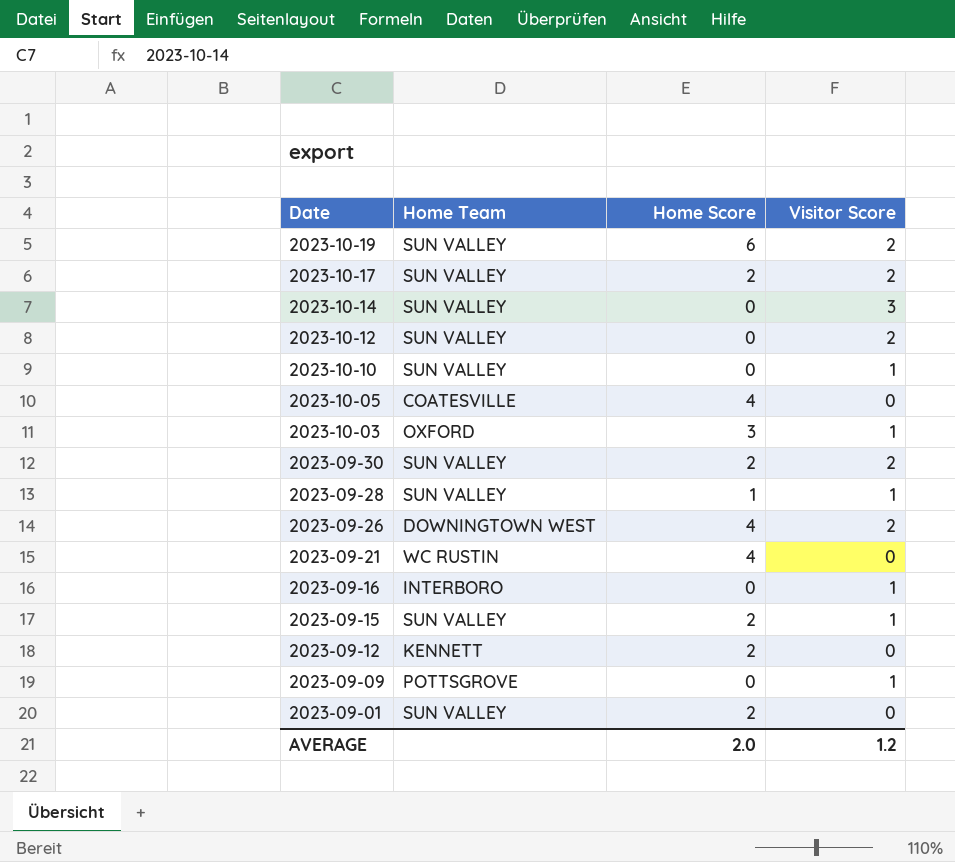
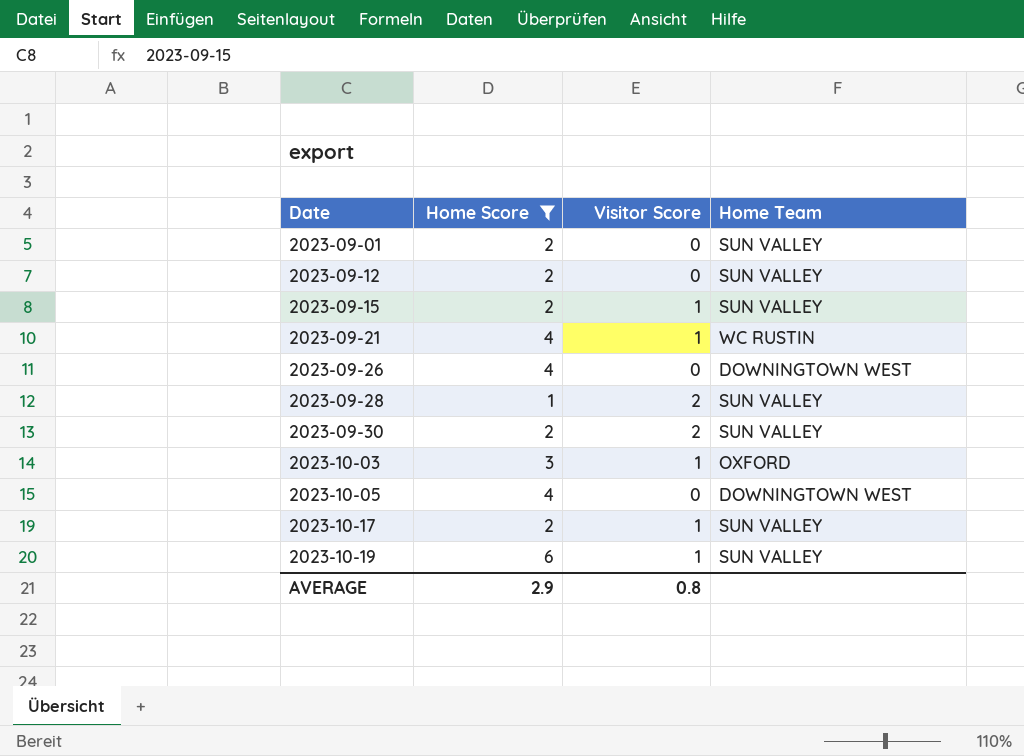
filter: none -> Home Score != 0
row order: Date descending -> Date ascending
column Home Team | position: 2 -> 4
2023-09-12 | Home Team: KENNETT -> SUN VALLEY
2023-09-21 | Visitor Score: 0 -> 1
2023-09-26 | Visitor Score: 2 -> 0
2023-09-28 | Visitor Score: 1 -> 2
2023-10-05 | Home Team: COATESVILLE -> DOWNINGTOWN WEST
2023-10-17 | Visitor Score: 2 -> 1
2023-10-19 | Visitor Score: 2 -> 1
AVERAGE | Home Score: 2.0 -> 2.9
AVERAGE | Visitor Score: 1.2 -> 0.8

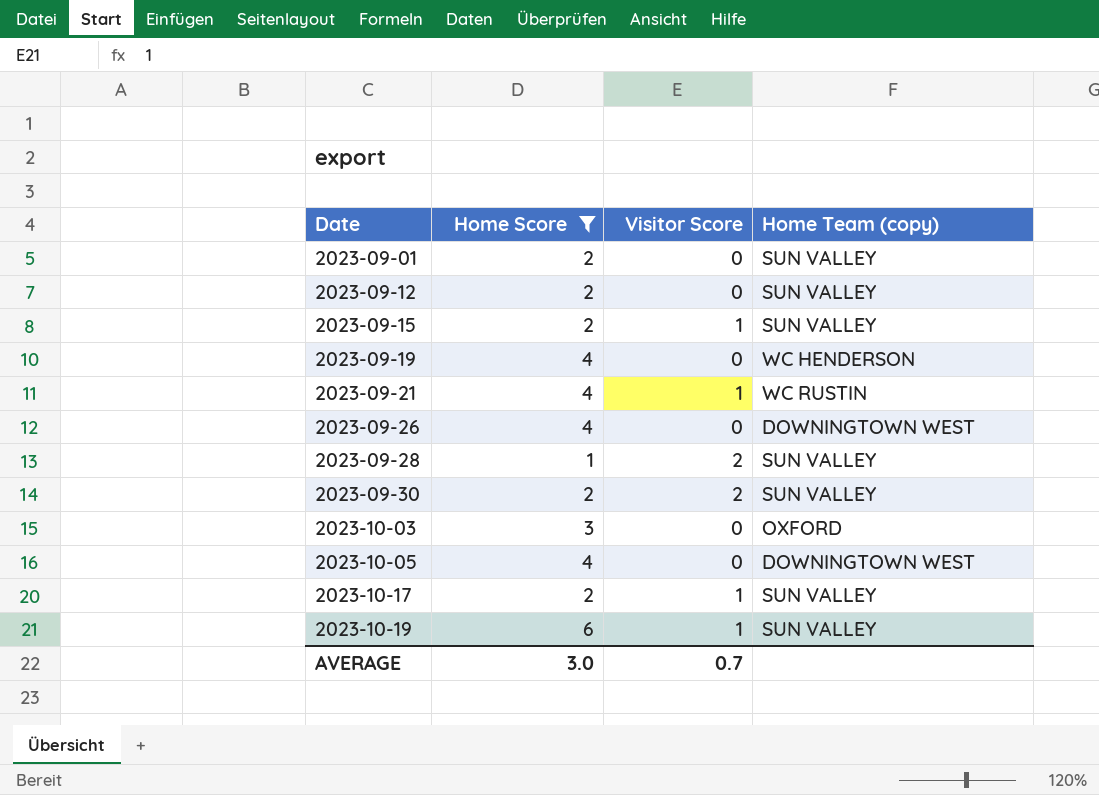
column name: Home Team -> Home Team (copy)
row 2023-09-19: none -> 4 | 0 | WC HENDERSON
2023-10-03 | Visitor Score: 1 -> 0
AVERAGE | Home Score: 2.9 -> 3.0
AVERAGE | Visitor Score: 0.8 -> 0.7

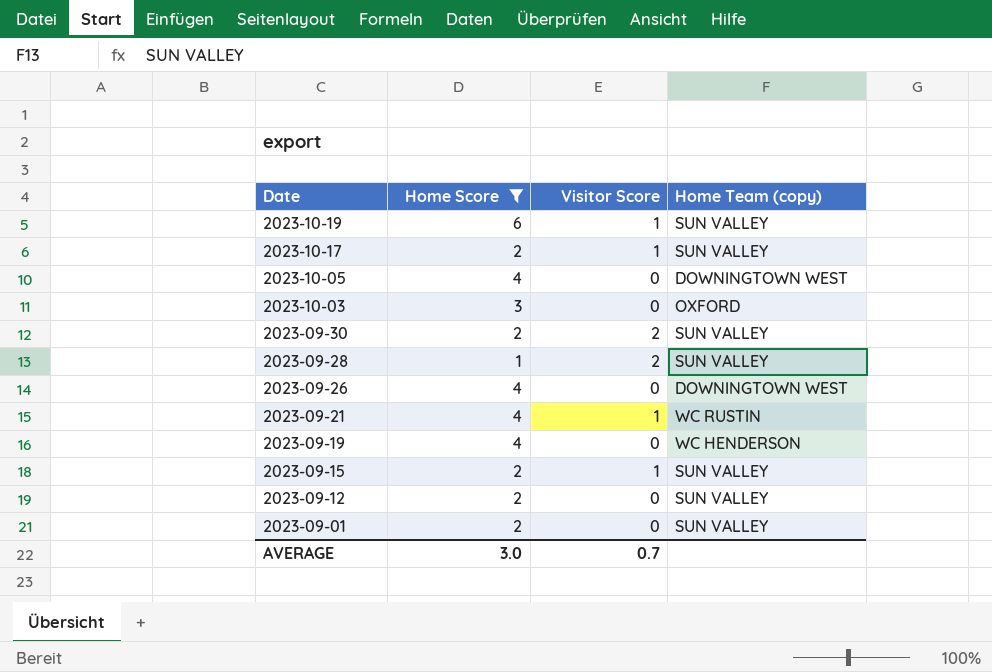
row order: Date ascending -> Date descending

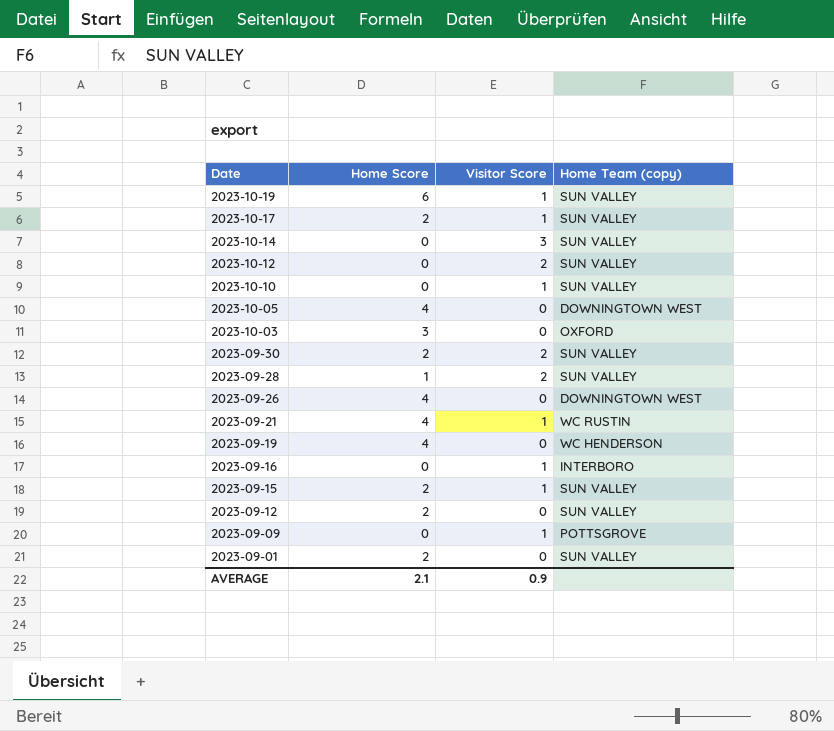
filter: Home Score != 0 -> none
AVERAGE | Home Score: 3.0 -> 2.1
AVERAGE | Visitor Score: 0.7 -> 0.9

